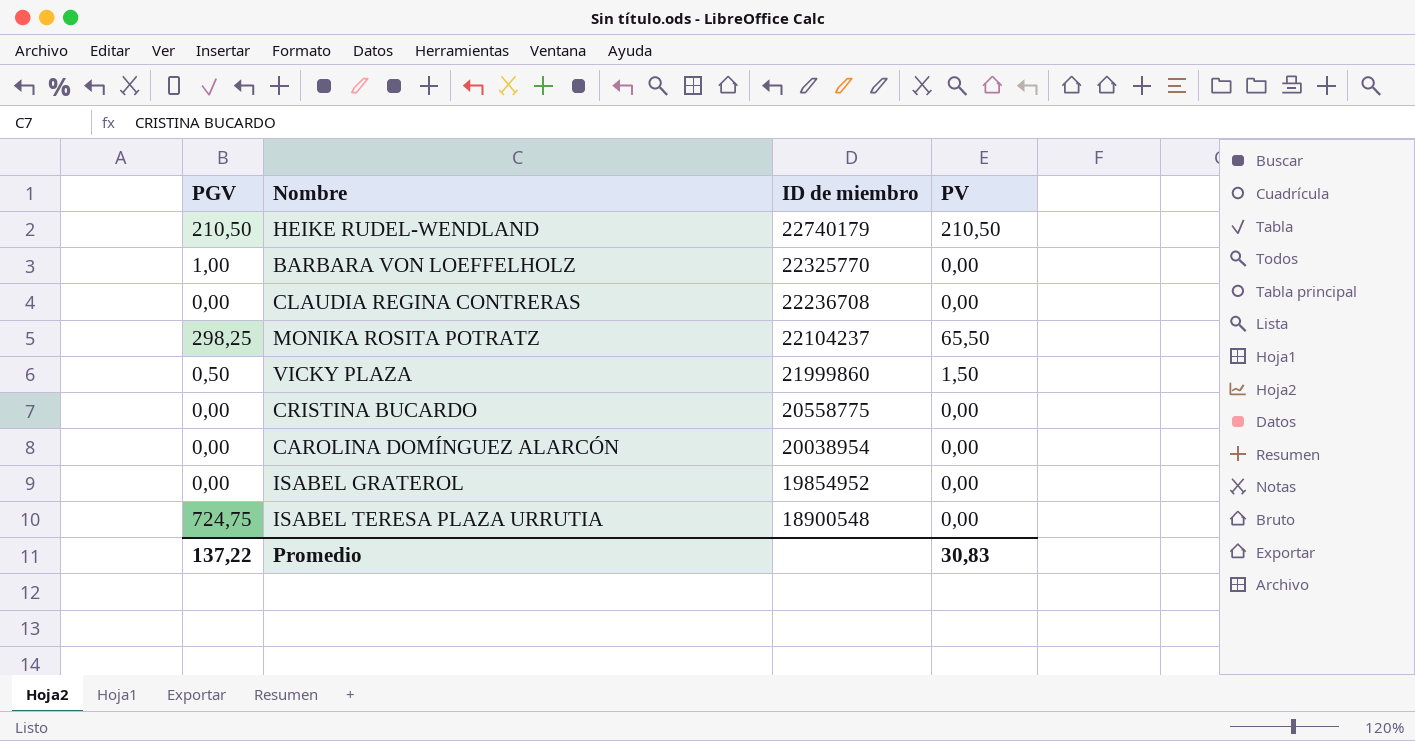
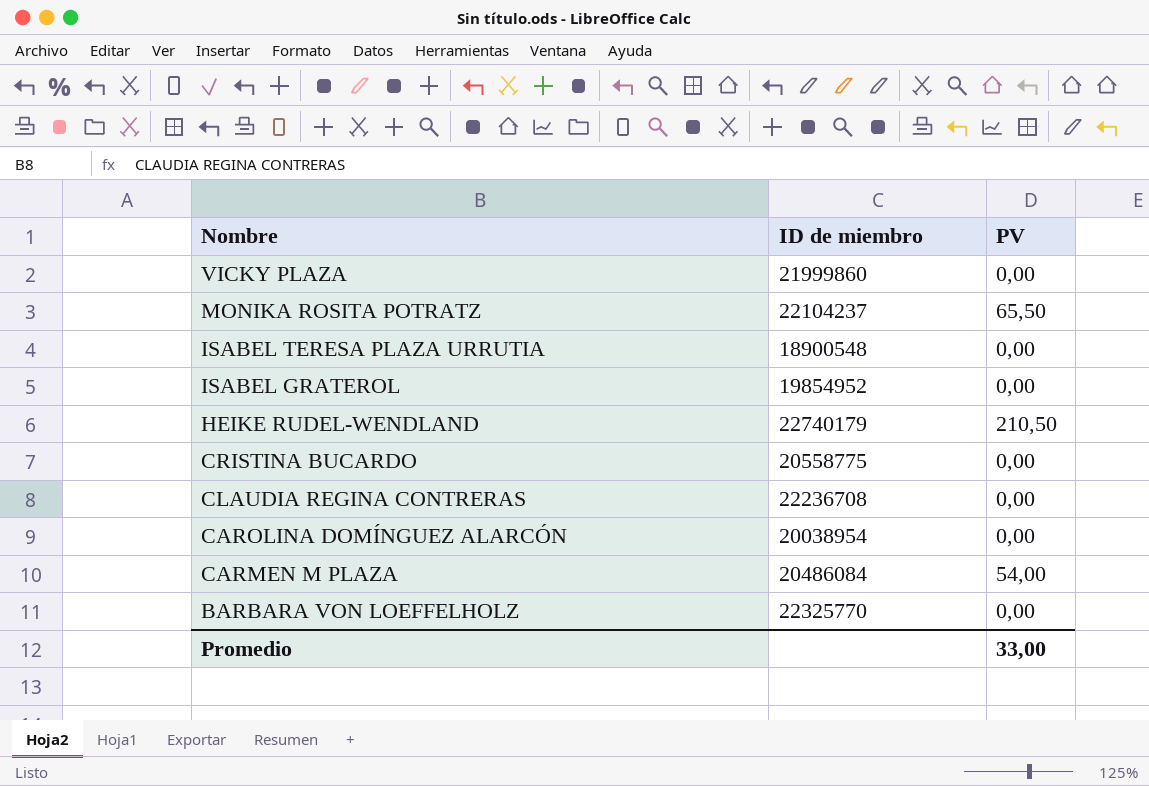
row order: ID de miembro descending -> Nombre descending
column PGV | position: 1 -> none
VICKY PLAZA | PV: 1,50 -> 0,00
row CARMEN M PLAZA: none -> 20486084 | 54,00
Promedio | PV: 30,83 -> 33,00

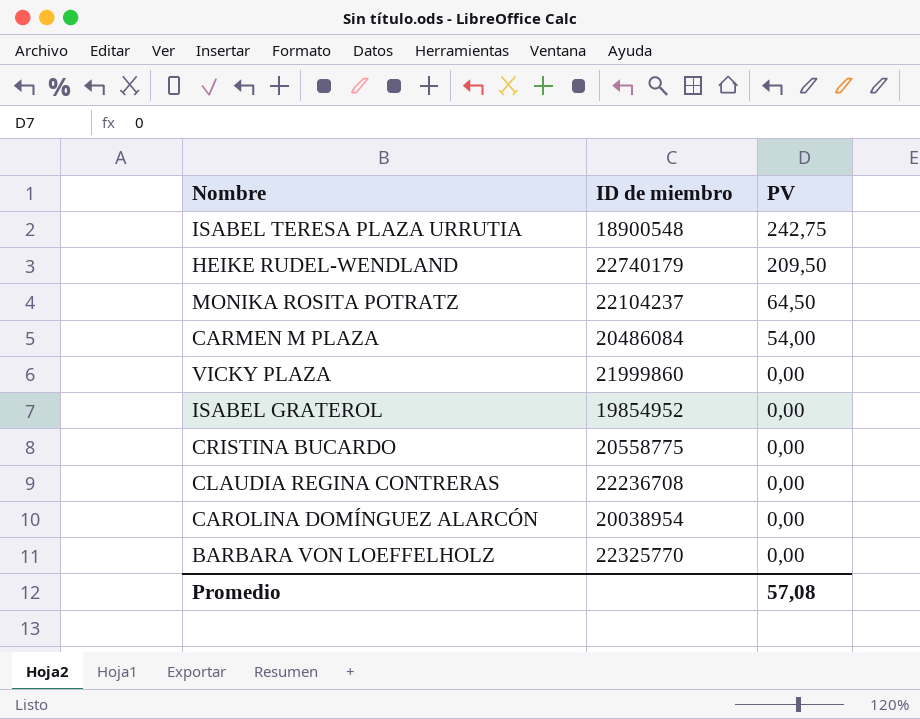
row order: Nombre descending -> PV descending
ISABEL TERESA PLAZA URRUTIA | PV: 0,00 -> 242,75
HEIKE RUDEL-WENDLAND | PV: 210,50 -> 209,50
MONIKA ROSITA POTRATZ | PV: 65,50 -> 64,50
Promedio | PV: 33,00 -> 57,08

